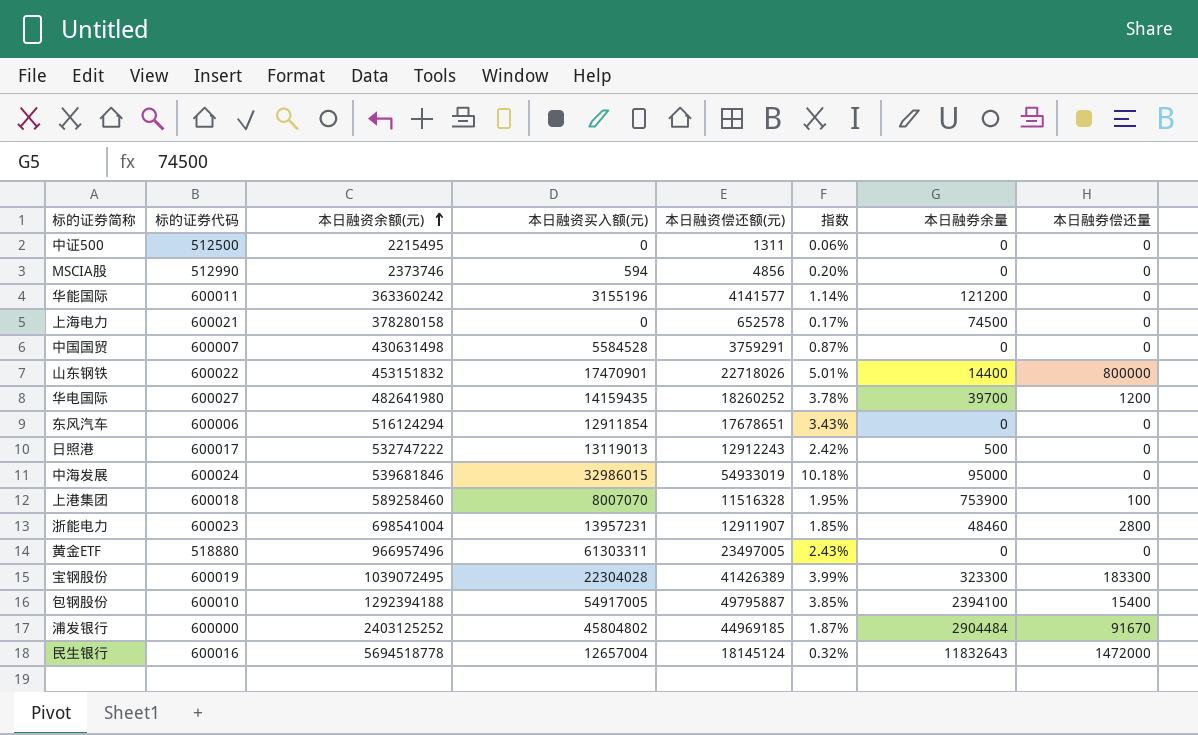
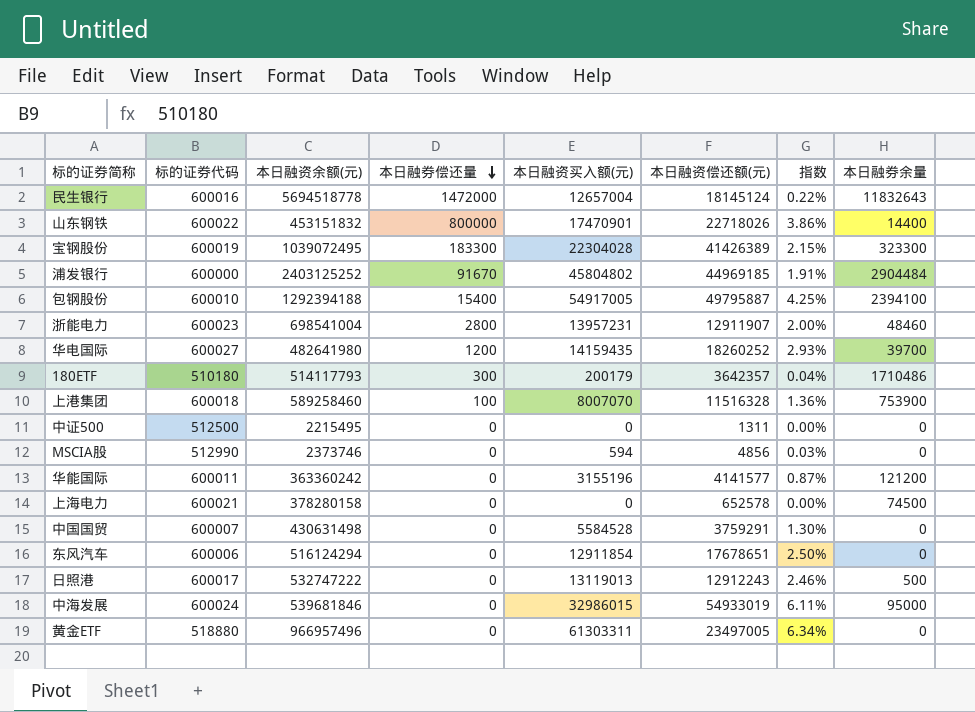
row order: 本日融资余额(元) ascending -> 本日融券偿还量 descending
column 本日融券偿还量 | position: 8 -> 4
column 指数 | formula: [本日融资偿还额(元)] / [本日融资余额(元)] -> [本日融资买入额(元)] / [本日融资余额(元)]
row 180ETF: none -> 510180 | 514117793 | 300 | 200179 | 3642357 | 0.04% | 1710486

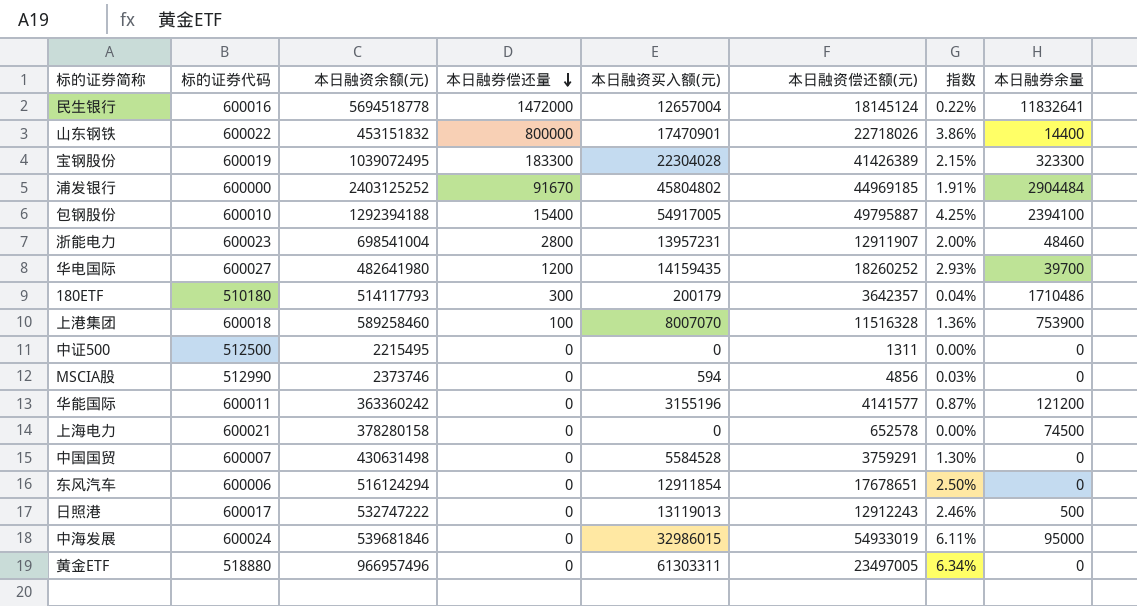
民生银行 | 本日融券余量: 11832643 -> 11832641

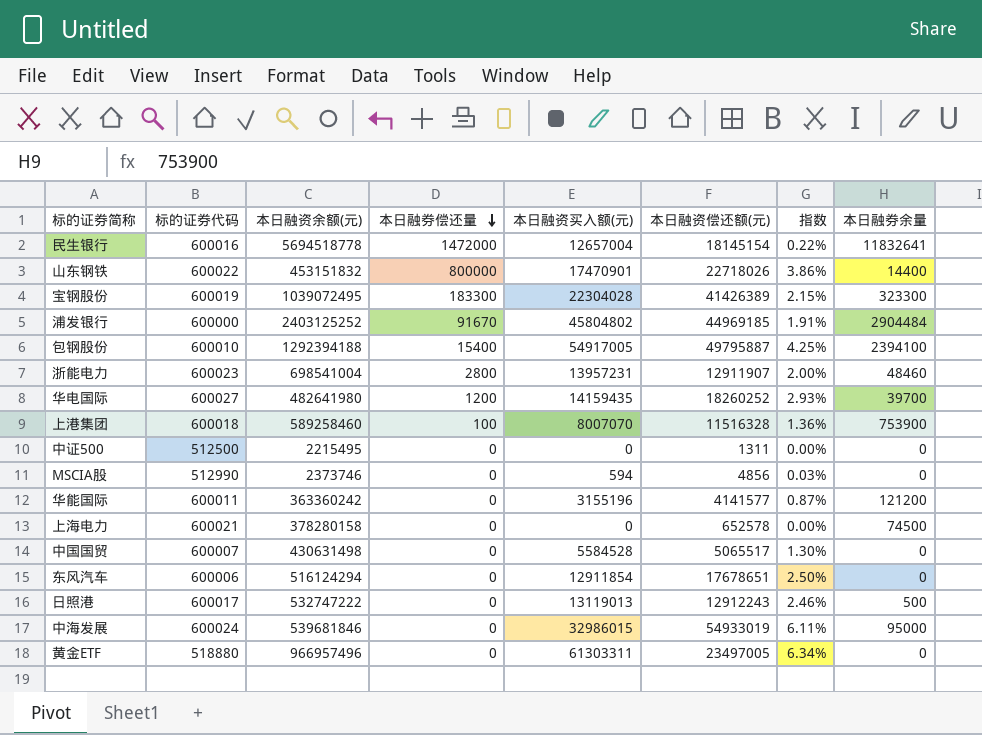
row 180ETF: 510180 | 514117793 | 300 | 200179 | 3642357 | 0.04% | 1710486 -> none
民生银行 | 本日融资偿还额(元): 18145124 -> 18145154
中国国贸 | 本日融资偿还额(元): 3759291 -> 5065517

